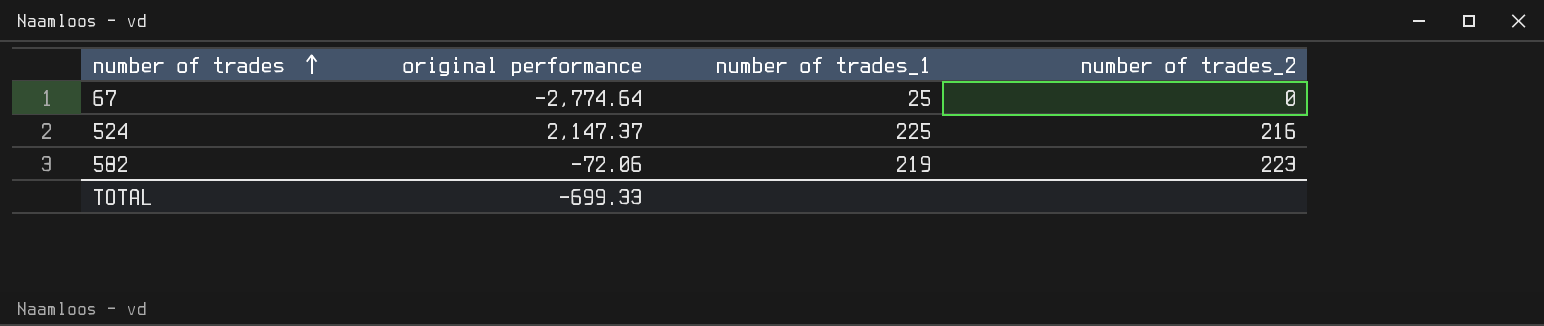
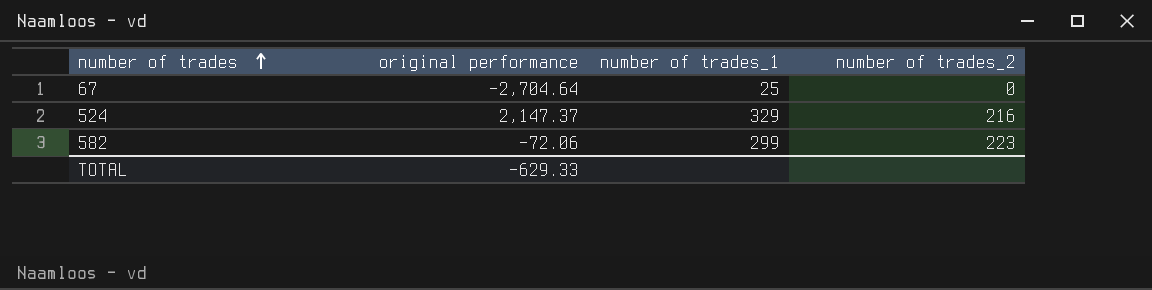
67 | original performance: -2,774.64 -> -2,704.64
524 | number of trades_1: 225 -> 329
582 | number of trades_1: 219 -> 299
TOTAL | original performance: -699.33 -> -629.33

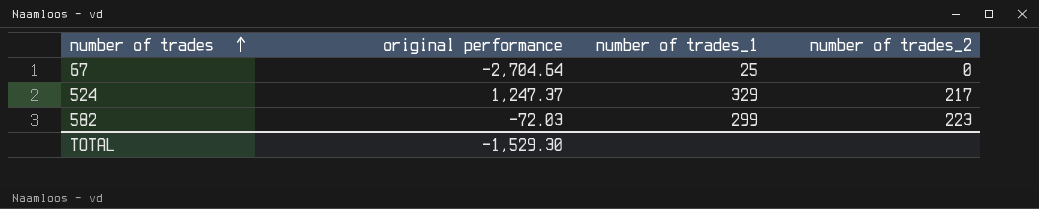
524 | original performance: 2,147.37 -> 1,247.37
524 | number of trades_2: 216 -> 217
582 | original performance: -72.06 -> -72.03
TOTAL | original performance: -629.33 -> -1,529.30

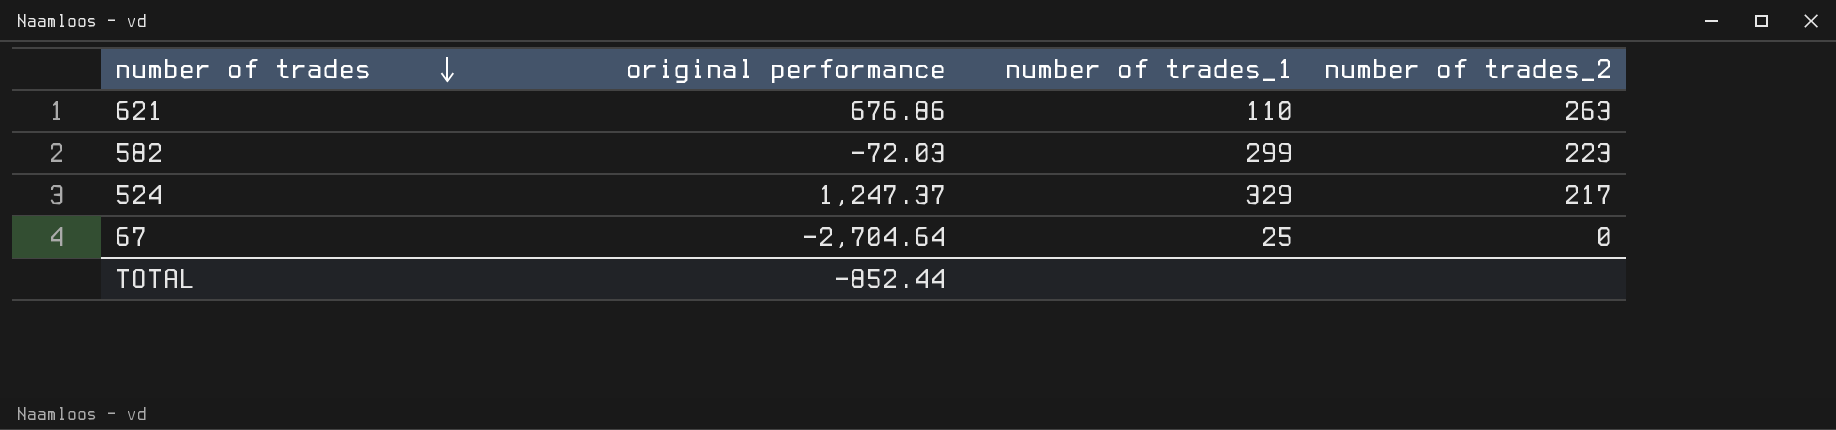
row order: number of trades ascending -> number of trades descending
row 621: none -> 676.86 | 110 | 263
TOTAL | original performance: -1,529.30 -> -852.44

